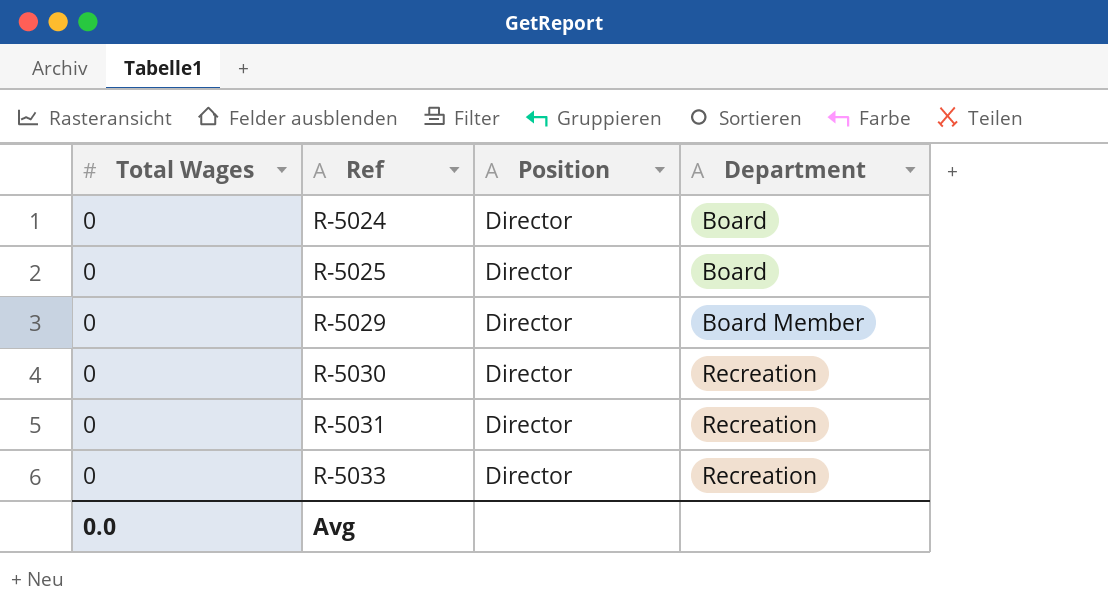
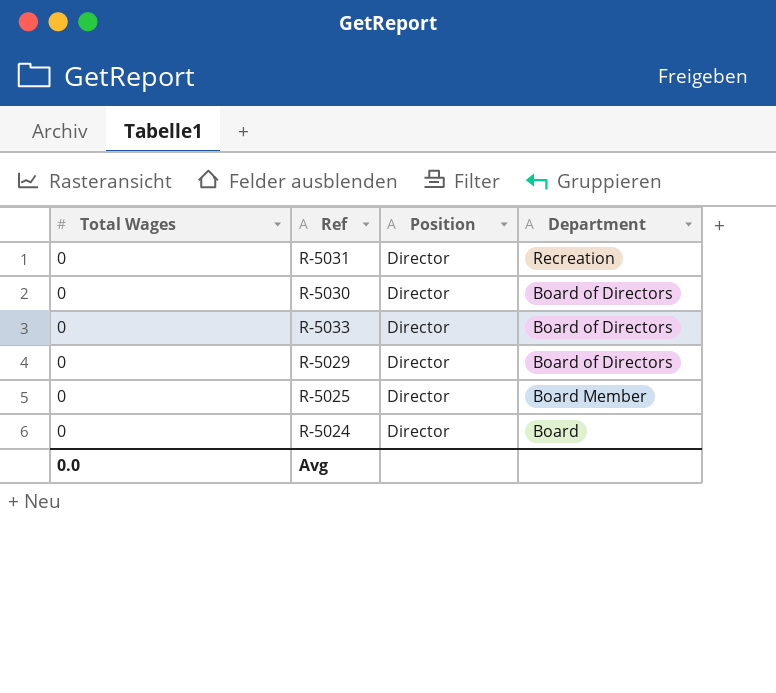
row order: Ref ascending -> Department descending
R-5030 | Department: Recreation -> Board of Directors
R-5033 | Department: Recreation -> Board of Directors
R-5029 | Department: Board Member -> Board of Directors
R-5025 | Department: Board -> Board Member

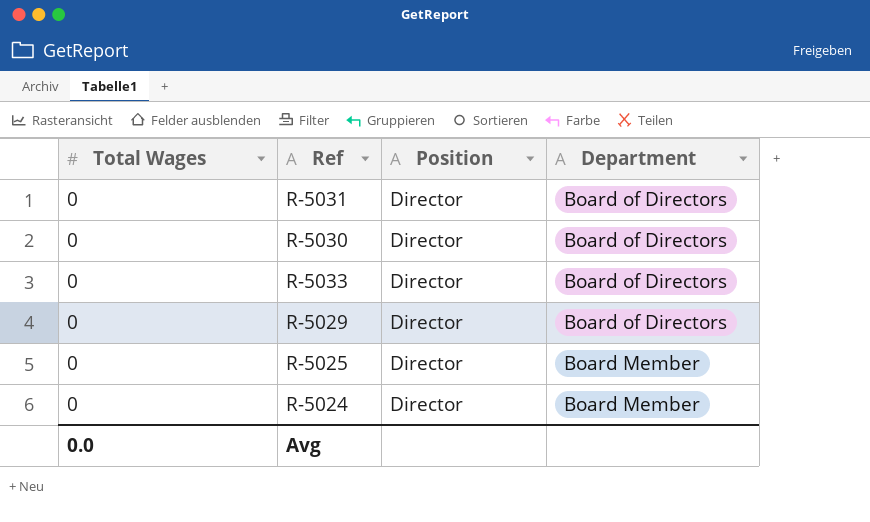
R-5031 | Department: Recreation -> Board of Directors
R-5024 | Department: Board -> Board Member

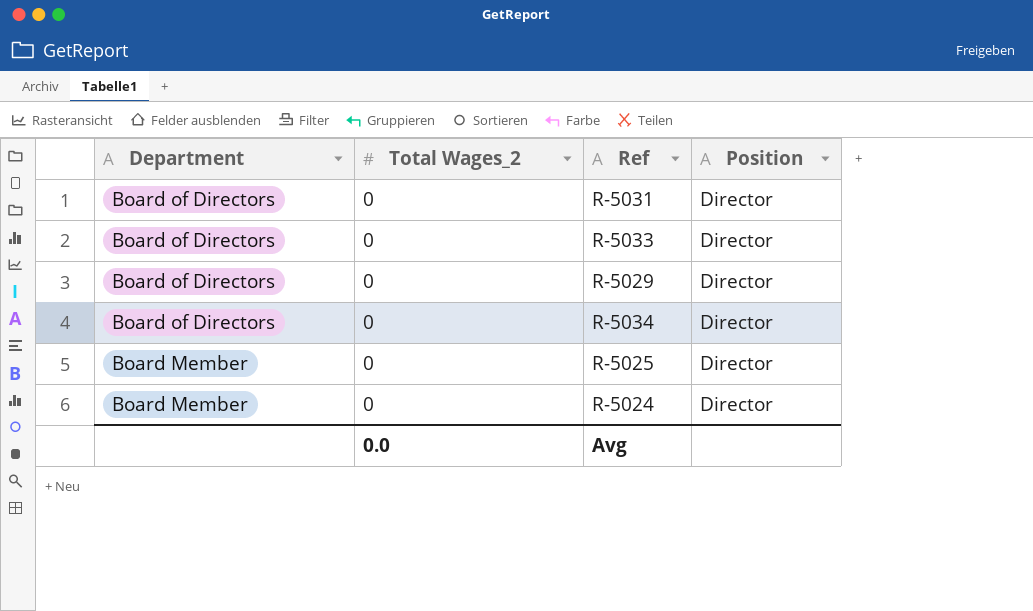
column Department | position: 4 -> 1
column name: Total Wages -> Total Wages_2
row R-5030: 0 | Director | Board of Directors -> none
row R-5034: none -> Board of Directors | 0 | Director

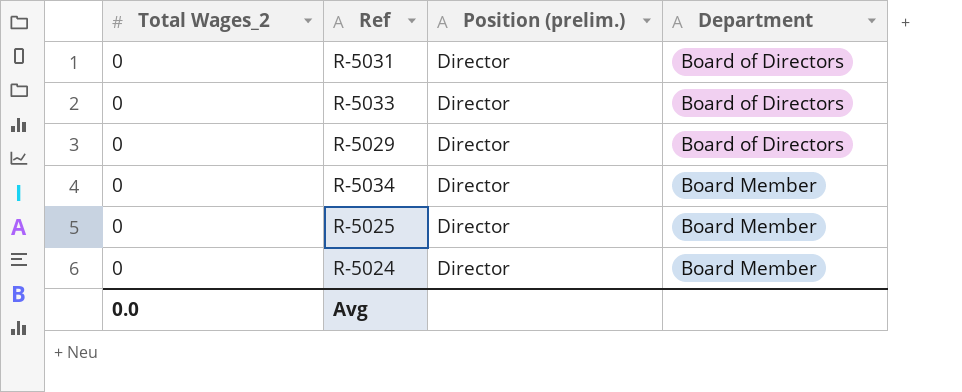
column name: Position -> Position (prelim.)
column Department | position: 1 -> 4
R-5034 | Department: Board of Directors -> Board Member

